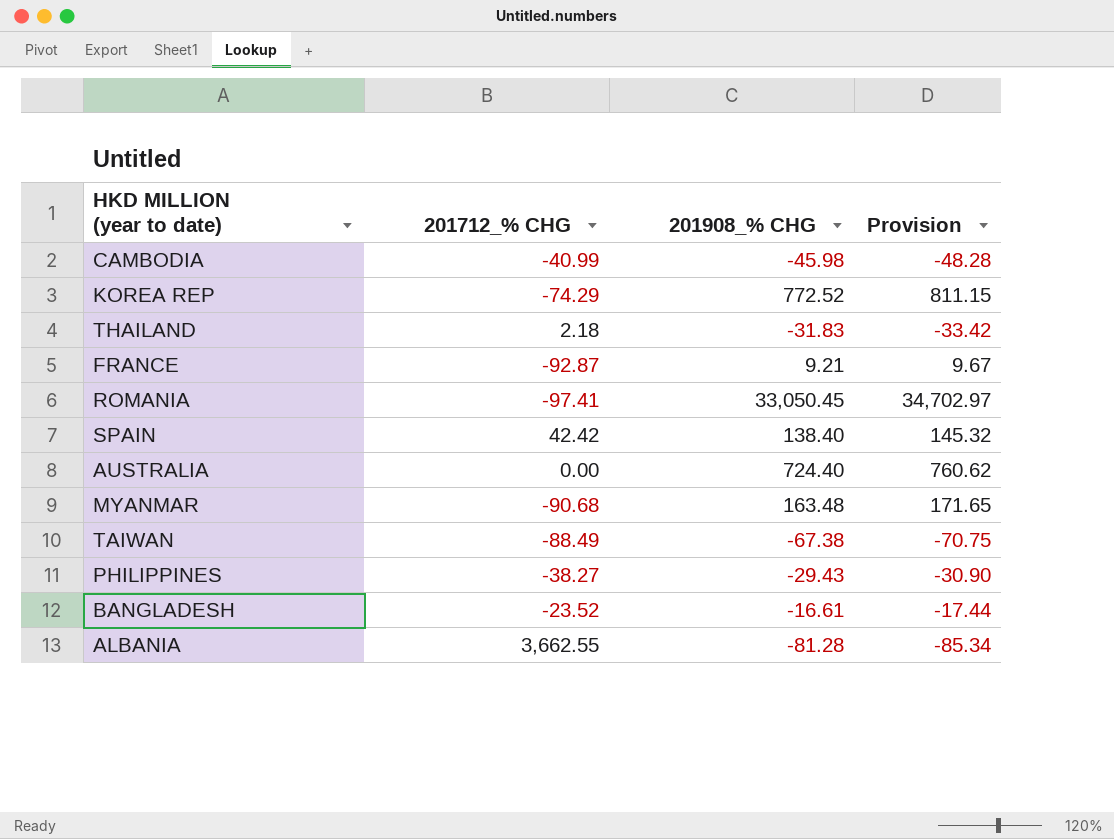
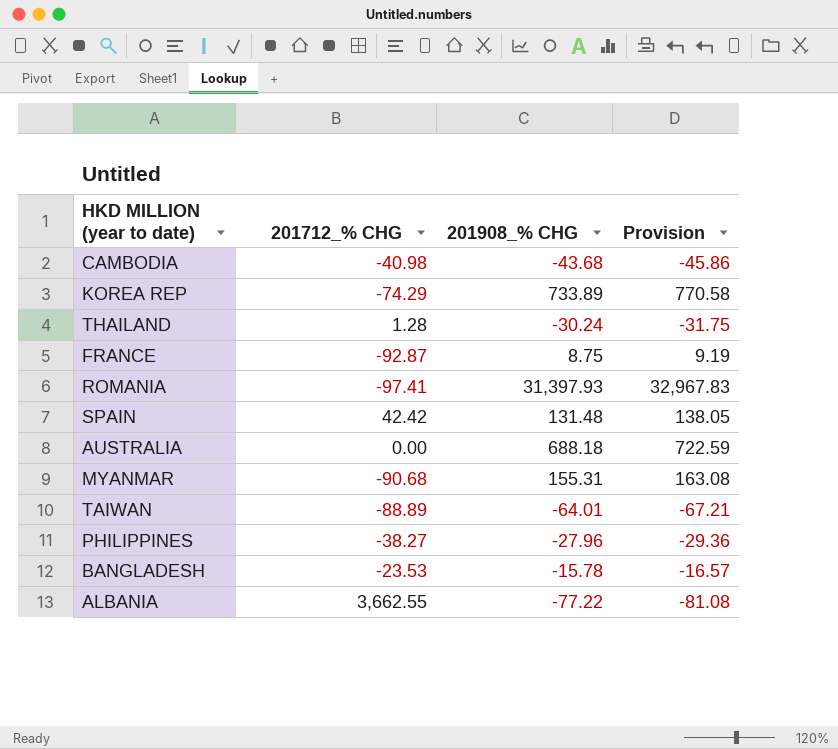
CAMBODIA | 201712_% CHG: -40.99 -> -40.98
CAMBODIA | 201908_% CHG: -45.98 -> -43.68
CAMBODIA | Provision: -48.28 -> -45.86
KOREA REP | 201908_% CHG: 772.52 -> 733.89
KOREA REP | Provision: 811.15 -> 770.58
THAILAND | 201712_% CHG: 2.18 -> 1.28
THAILAND | 201908_% CHG: -31.83 -> -30.24
THAILAND | Provision: -33.42 -> -31.75
FRANCE | 201908_% CHG: 9.21 -> 8.75
FRANCE | Provision: 9.67 -> 9.19
ROMANIA | 201908_% CHG: 33,050.45 -> 31,397.93
ROMANIA | Provision: 34,702.97 -> 32,967.83
SPAIN | 201908_% CHG: 138.40 -> 131.48
SPAIN | Provision: 145.32 -> 138.05
AUSTRALIA | 201908_% CHG: 724.40 -> 688.18
AUSTRALIA | Provision: 760.62 -> 722.59
MYANMAR | 201908_% CHG: 163.48 -> 155.31
MYANMAR | Provision: 171.65 -> 163.08
TAIWAN | 201712_% CHG: -88.49 -> -88.89
TAIWAN | 201908_% CHG: -67.38 -> -64.01
TAIWAN | Provision: -70.75 -> -67.21
PHILIPPINES | 201908_% CHG: -29.43 -> -27.96
PHILIPPINES | Provision: -30.90 -> -29.36
BANGLADESH | 201712_% CHG: -23.52 -> -23.53
BANGLADESH | 201908_% CHG: -16.61 -> -15.78
BANGLADESH | Provision: -17.44 -> -16.57
ALBANIA | 201908_% CHG: -81.28 -> -77.22
ALBANIA | Provision: -85.34 -> -81.08

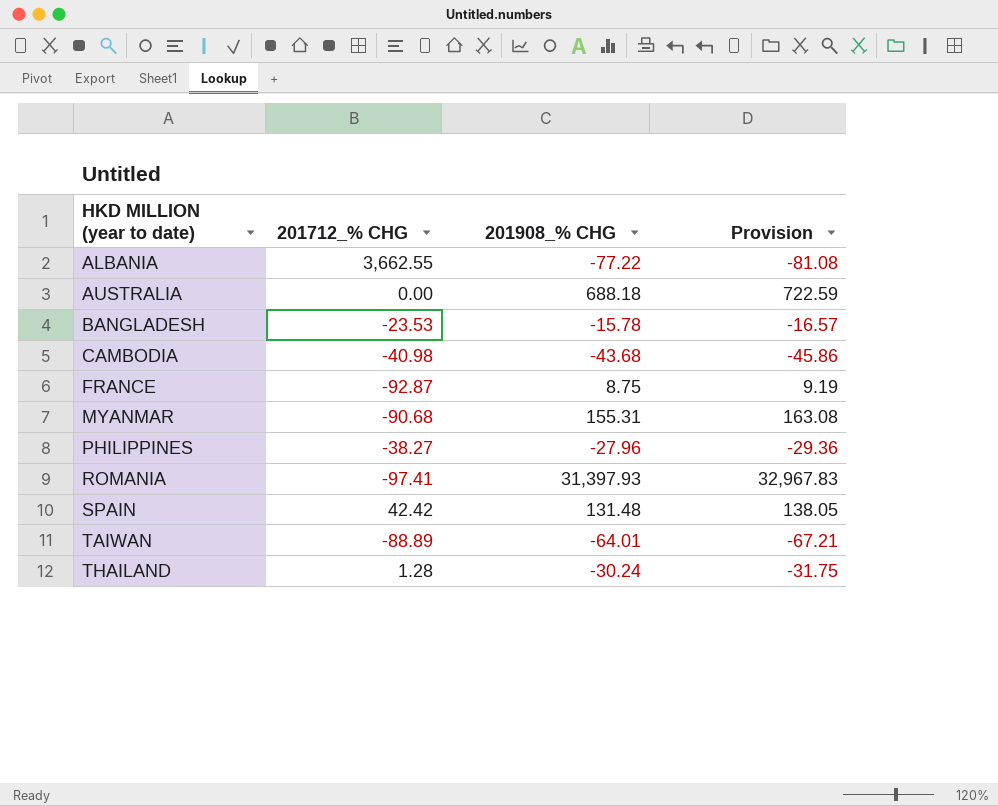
row order: none -> HKD MILLION (year to date) ascending
row KOREA REP: -74.29 | 733.89 | 770.58 -> none

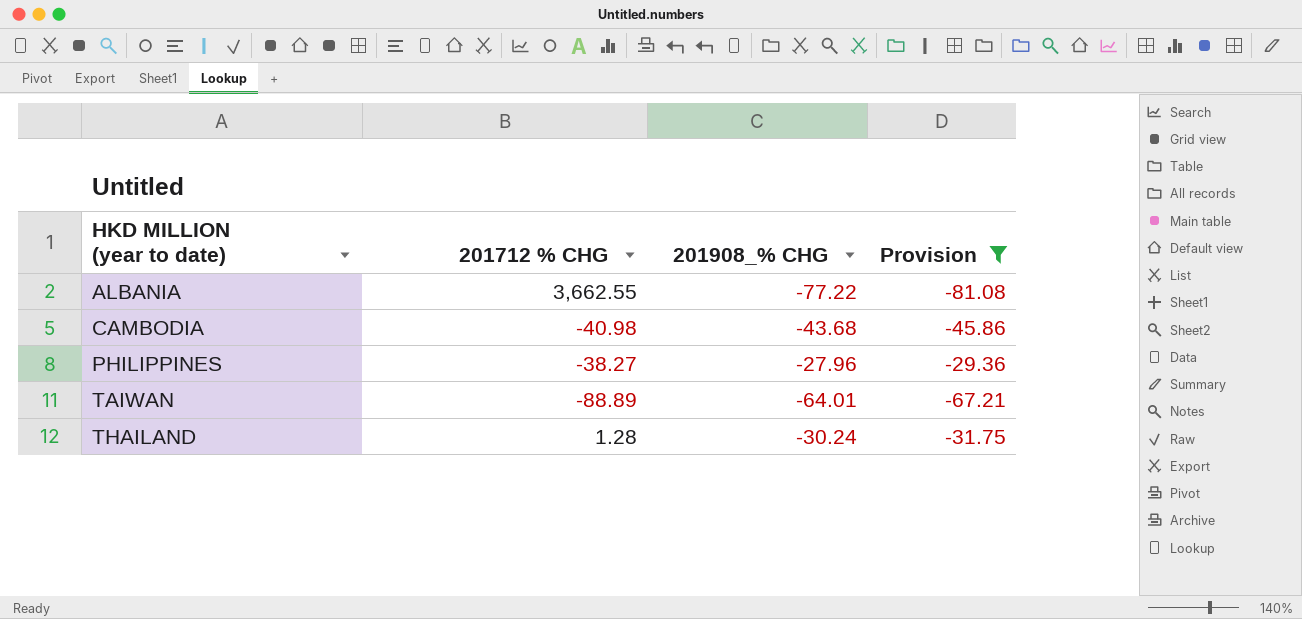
filter: none -> Provision <= -29.36
column name: 201712_% CHG -> 201712 % CHG

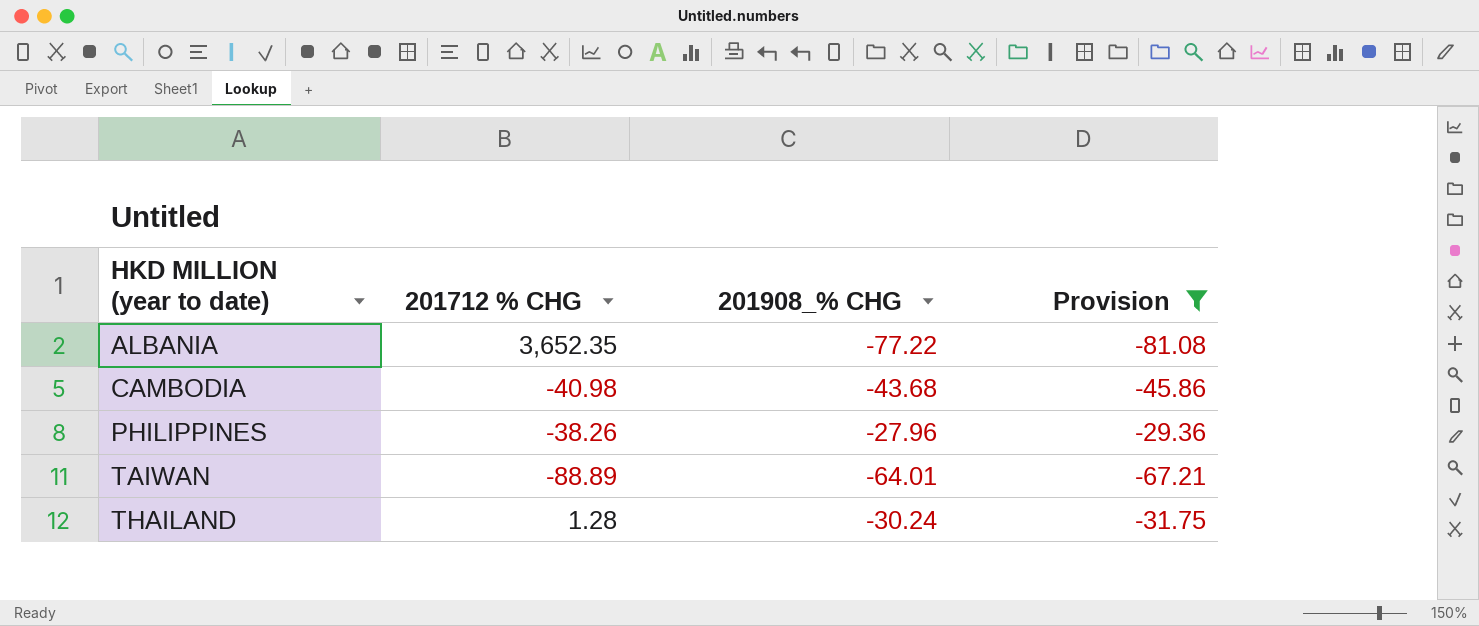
ALBANIA | 201712 % CHG: 3,662.55 -> 3,652.35
PHILIPPINES | 201712 % CHG: -38.27 -> -38.26

